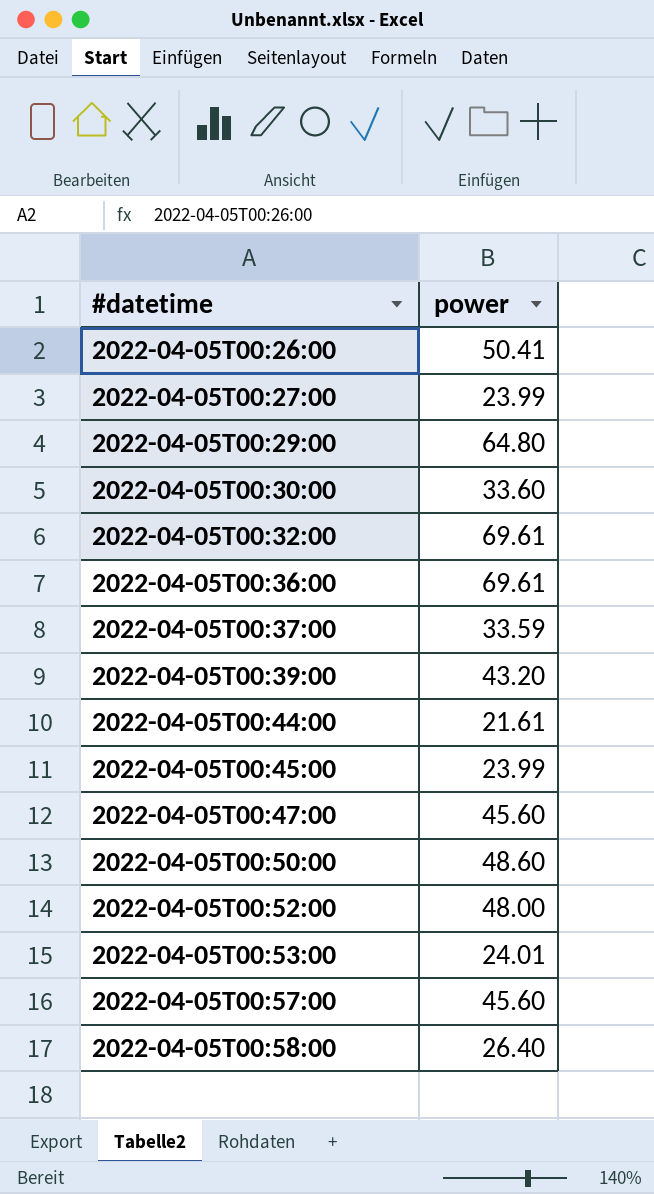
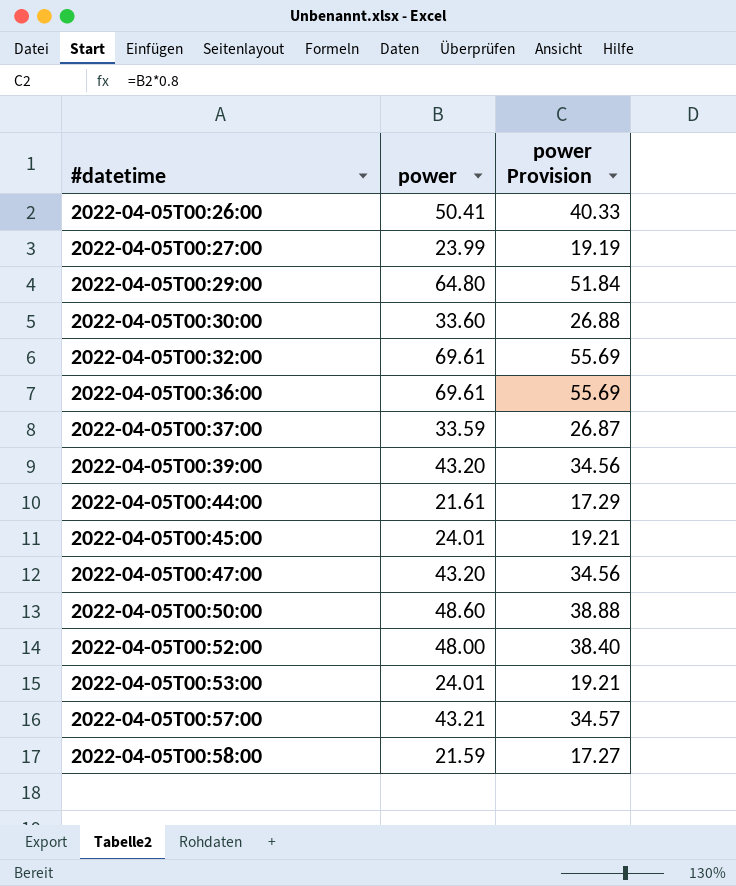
column power Provision | formula: none -> [power] * 0.8
2022-04-05T00:45:00 | power: 23.99 -> 24.01
2022-04-05T00:47:00 | power: 45.60 -> 43.20
2022-04-05T00:57:00 | power: 45.60 -> 43.21
2022-04-05T00:58:00 | power: 26.40 -> 21.59

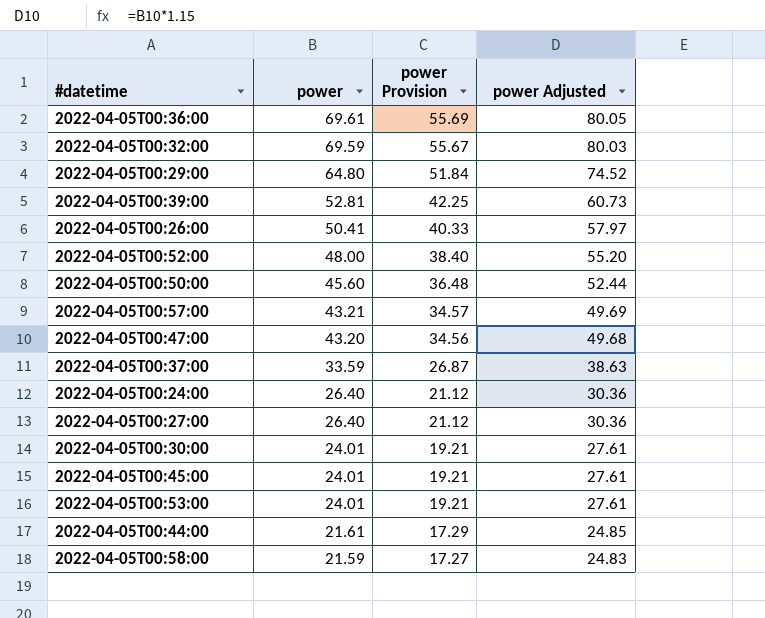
row order: #datetime ascending -> power descending
column power Adjusted | formula: none -> [power] * 1.15
2022-04-05T00:32:00 | power: 69.61 -> 69.59
2022-04-05T00:32:00 | power Provision: 55.69 -> 55.67
2022-04-05T00:39:00 | power: 43.20 -> 52.81
2022-04-05T00:39:00 | power Provision: 34.56 -> 42.25
2022-04-05T00:50:00 | power: 48.60 -> 45.60
2022-04-05T00:50:00 | power Provision: 38.88 -> 36.48
row 2022-04-05T00:24:00: none -> 26.40 | 21.12 | 30.36
2022-04-05T00:27:00 | power: 23.99 -> 26.40
2022-04-05T00:27:00 | power Provision: 19.19 -> 21.12
2022-04-05T00:30:00 | power: 33.60 -> 24.01
2022-04-05T00:30:00 | power Provision: 26.88 -> 19.21

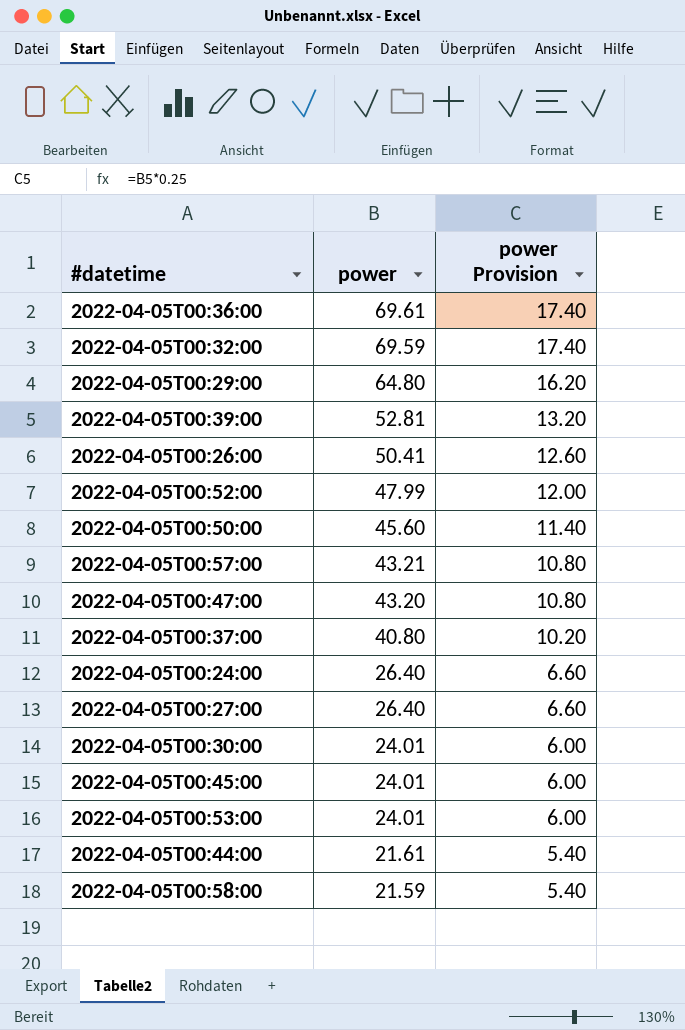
column power Adjusted | formula: [power] * 1.15 -> none
column power Provision | formula: [power] * 0.8 -> [power] * 0.25
2022-04-05T00:52:00 | power: 48.00 -> 47.99
2022-04-05T00:37:00 | power: 33.59 -> 40.80

